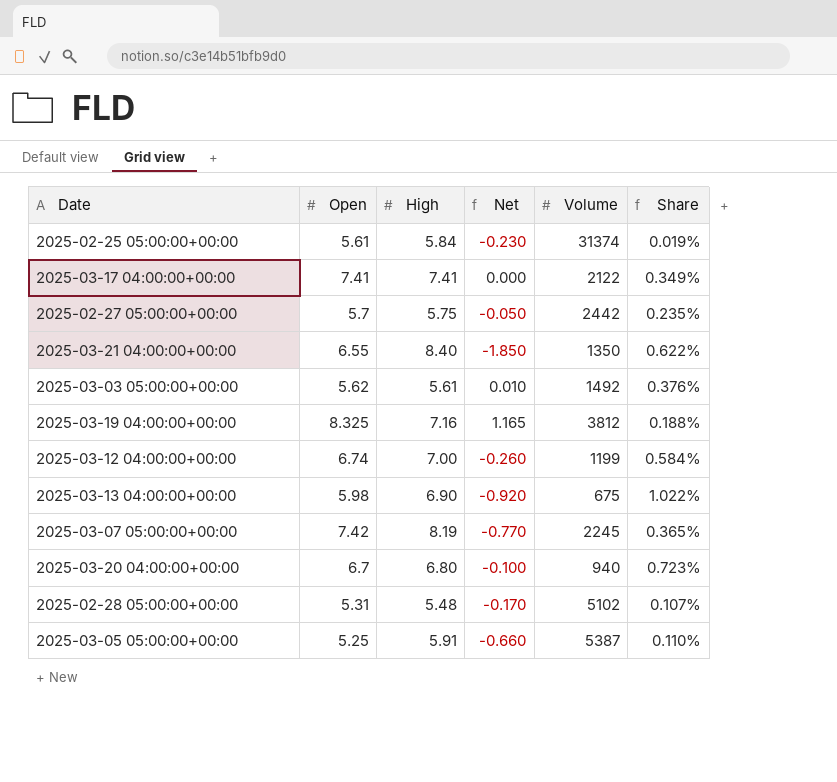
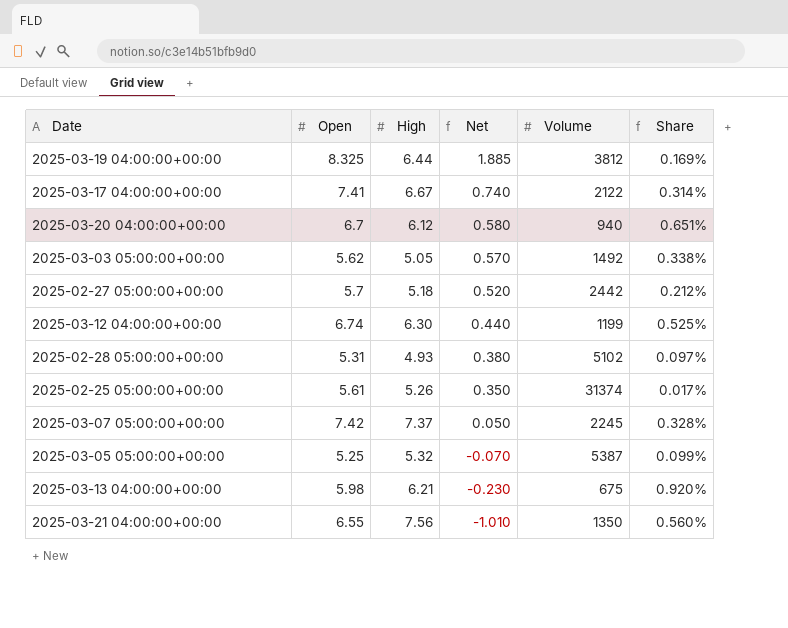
row order: none -> Net descending
2025-03-19 04:00:00+00:00 | High: 7.16 -> 6.44
2025-03-19 04:00:00+00:00 | Net: 1.165 -> 1.885
2025-03-19 04:00:00+00:00 | Share: 0.188% -> 0.169%
2025-03-17 04:00:00+00:00 | High: 7.41 -> 6.67
2025-03-17 04:00:00+00:00 | Net: 0.000 -> 0.740
2025-03-17 04:00:00+00:00 | Share: 0.349% -> 0.314%
2025-03-20 04:00:00+00:00 | High: 6.80 -> 6.12
2025-03-20 04:00:00+00:00 | Net: -0.100 -> 0.580
2025-03-20 04:00:00+00:00 | Share: 0.723% -> 0.651%
2025-03-03 05:00:00+00:00 | High: 5.61 -> 5.05
2025-03-03 05:00:00+00:00 | Net: 0.010 -> 0.570
2025-03-03 05:00:00+00:00 | Share: 0.376% -> 0.338%
2025-02-27 05:00:00+00:00 | High: 5.75 -> 5.18
2025-02-27 05:00:00+00:00 | Net: -0.050 -> 0.520
2025-02-27 05:00:00+00:00 | Share: 0.235% -> 0.212%
2025-03-12 04:00:00+00:00 | High: 7.00 -> 6.30
2025-03-12 04:00:00+00:00 | Net: -0.260 -> 0.440
2025-03-12 04:00:00+00:00 | Share: 0.584% -> 0.525%
2025-02-28 05:00:00+00:00 | High: 5.48 -> 4.93
2025-02-28 05:00:00+00:00 | Net: -0.170 -> 0.380
2025-02-28 05:00:00+00:00 | Share: 0.107% -> 0.097%
2025-02-25 05:00:00+00:00 | High: 5.84 -> 5.26
2025-02-25 05:00:00+00:00 | Net: -0.230 -> 0.350
2025-02-25 05:00:00+00:00 | Share: 0.019% -> 0.017%
2025-03-07 05:00:00+00:00 | High: 8.19 -> 7.37
2025-03-07 05:00:00+00:00 | Net: -0.770 -> 0.050
2025-03-07 05:00:00+00:00 | Share: 0.365% -> 0.328%
2025-03-05 05:00:00+00:00 | High: 5.91 -> 5.32
2025-03-05 05:00:00+00:00 | Net: -0.660 -> -0.070
2025-03-05 05:00:00+00:00 | Share: 0.110% -> 0.099%
2025-03-13 04:00:00+00:00 | High: 6.90 -> 6.21
2025-03-13 04:00:00+00:00 | Net: -0.920 -> -0.230
2025-03-13 04:00:00+00:00 | Share: 1.022% -> 0.920%
2025-03-21 04:00:00+00:00 | High: 8.40 -> 7.56
2025-03-21 04:00:00+00:00 | Net: -1.850 -> -1.010
2025-03-21 04:00:00+00:00 | Share: 0.622% -> 0.560%

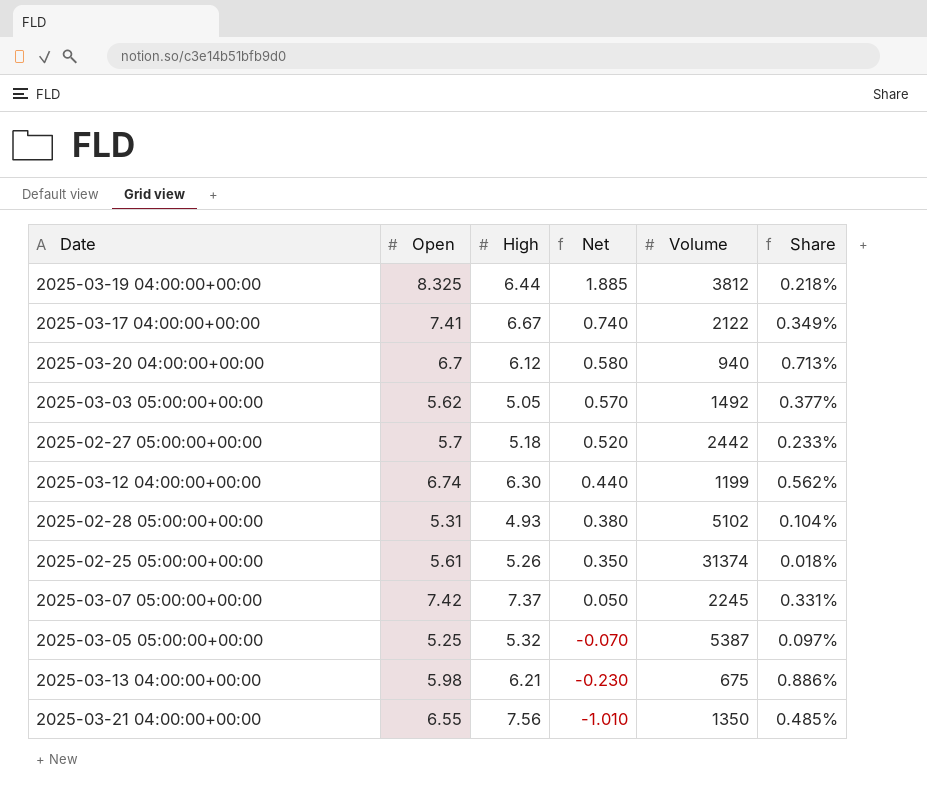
column Share | formula: [High] / [Volume] -> [Open] / [Volume]

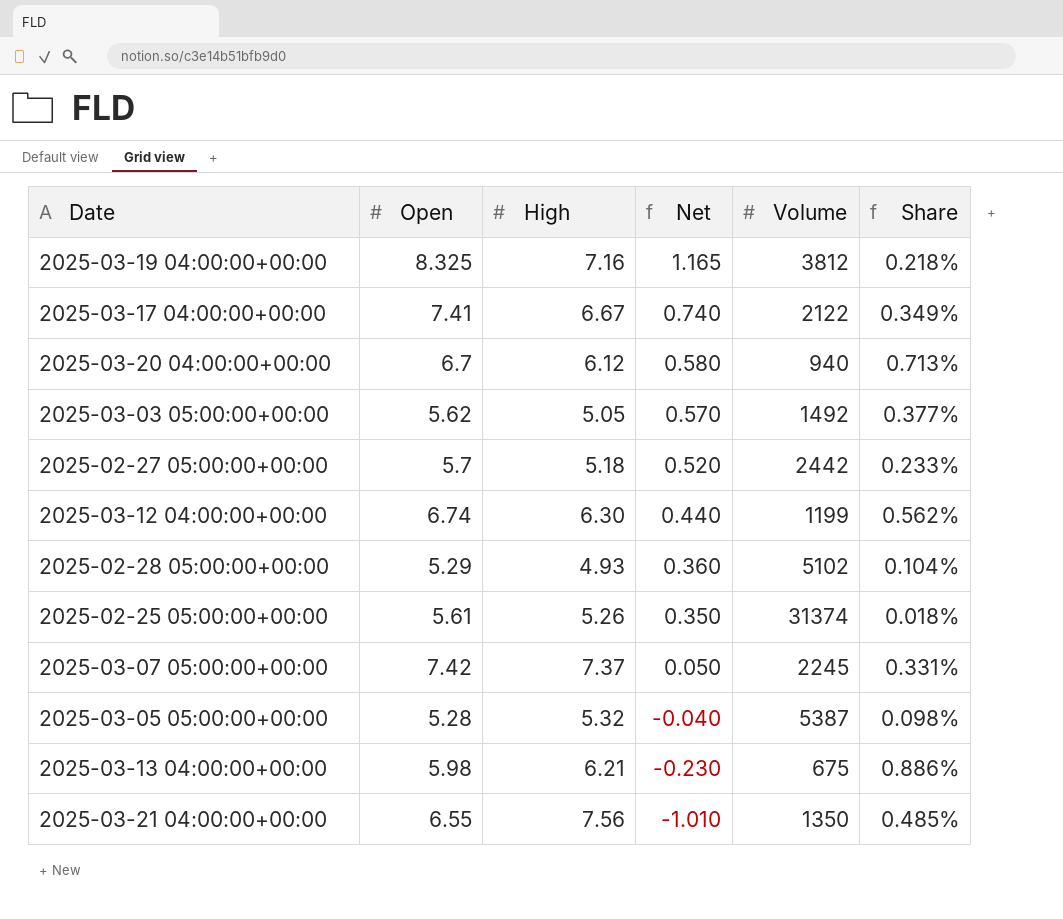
2025-03-19 04:00:00+00:00 | High: 6.44 -> 7.16
2025-03-19 04:00:00+00:00 | Net: 1.885 -> 1.165
2025-02-28 05:00:00+00:00 | Open: 5.31 -> 5.29
2025-02-28 05:00:00+00:00 | Net: 0.380 -> 0.360
2025-03-05 05:00:00+00:00 | Open: 5.25 -> 5.28
2025-03-05 05:00:00+00:00 | Net: -0.070 -> -0.040
2025-03-05 05:00:00+00:00 | Share: 0.097% -> 0.098%

